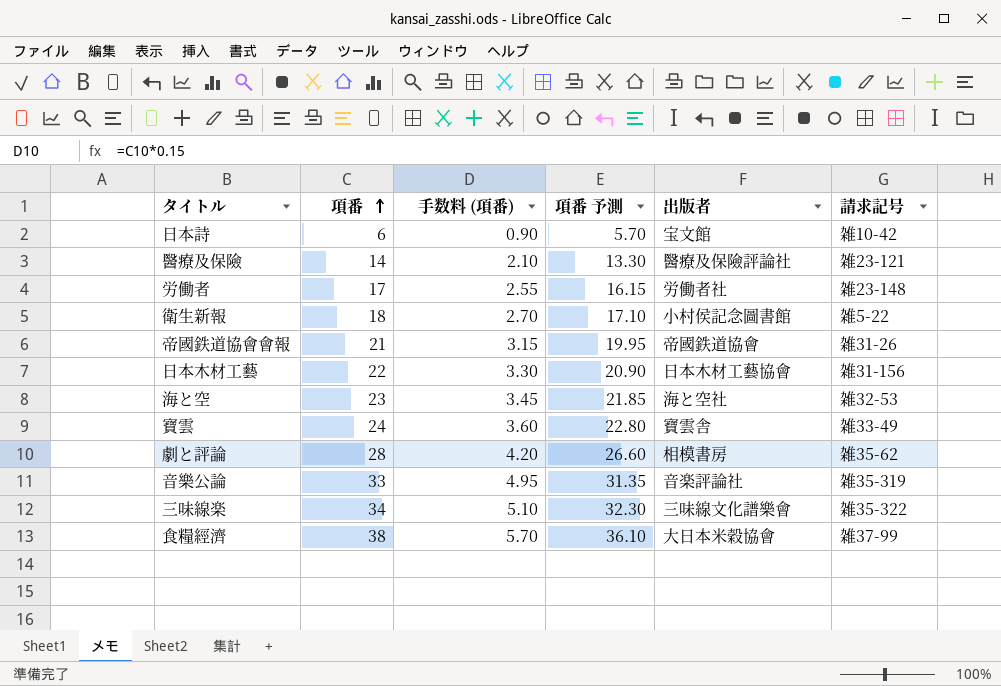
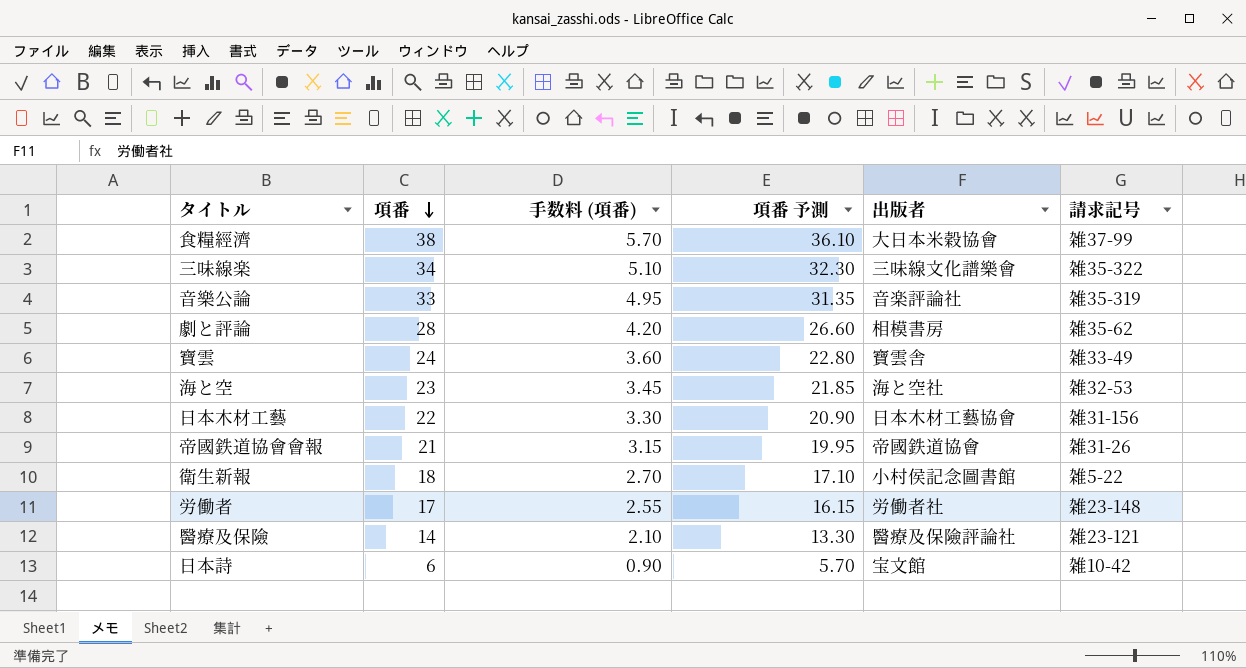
row order: 項番 ascending -> 項番 descending

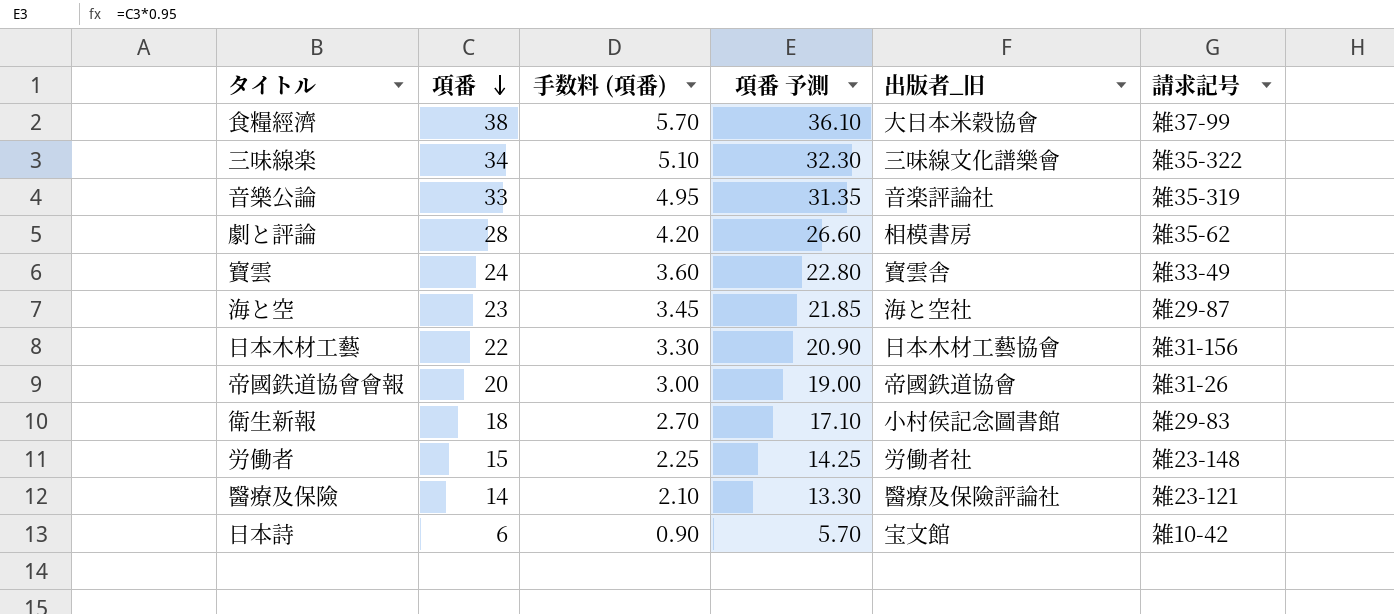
column name: 出版者 -> 出版者_旧
海と空 | 請求記号: 雑32-53 -> 雑29-87
帝國鉄道協會會報 | 項番: 21 -> 20
帝國鉄道協會會報 | 手数料 (項番): 3.15 -> 3.00
帝國鉄道協會會報 | 項番 予測: 19.95 -> 19.00
衛生新報 | 請求記号: 雑5-22 -> 雑29-83
労働者 | 項番: 17 -> 15
労働者 | 手数料 (項番): 2.55 -> 2.25
労働者 | 項番 予測: 16.15 -> 14.25

